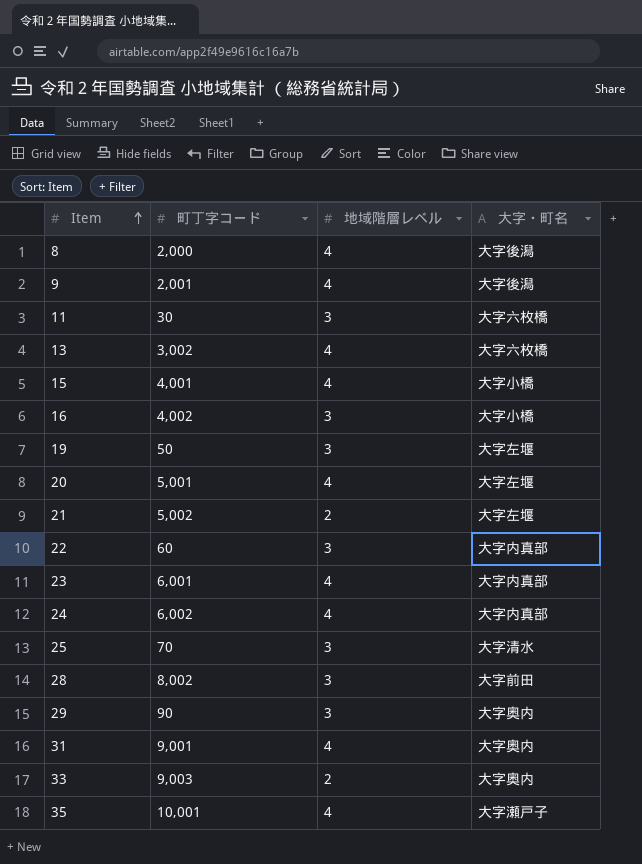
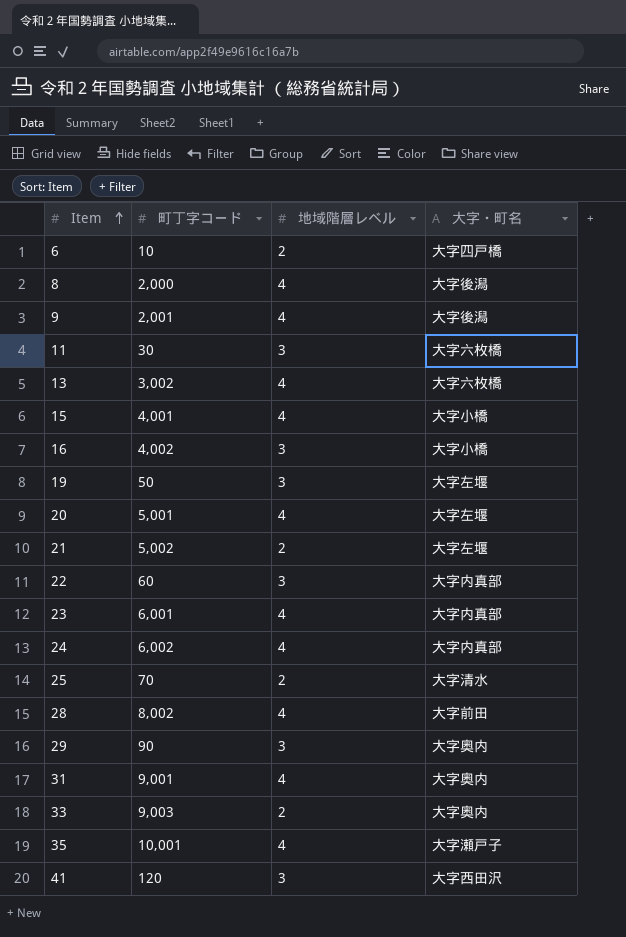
row 6: none -> 10 | 2 | 大字四戸橋
25 | 地域階層レベル: 3 -> 2
28 | 地域階層レベル: 3 -> 4
row 41: none -> 120 | 3 | 大字西田沢

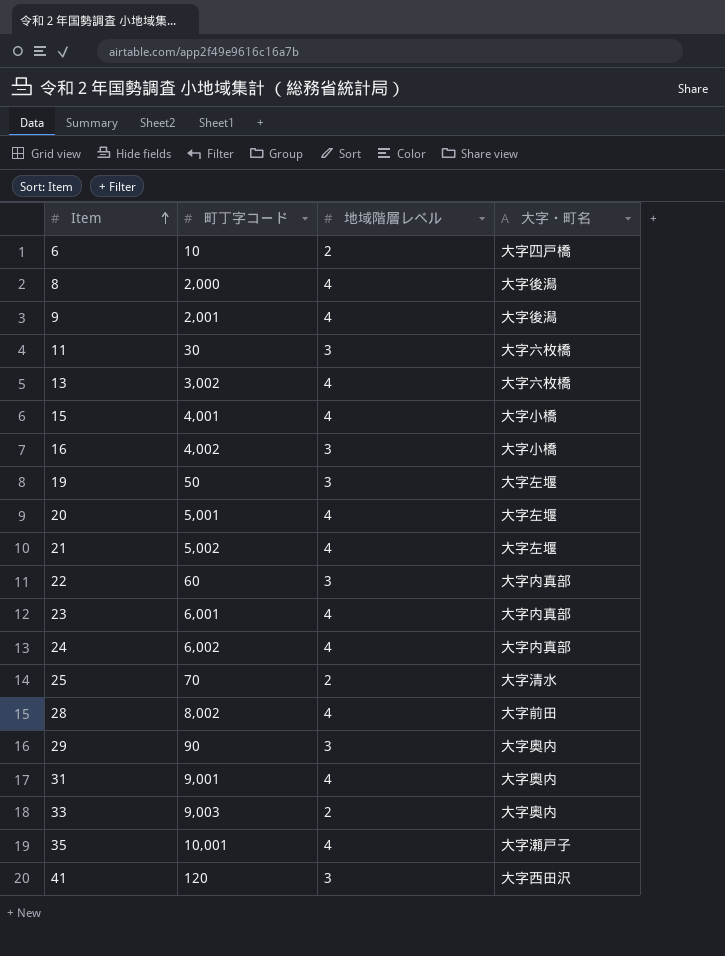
21 | 地域階層レベル: 2 -> 4

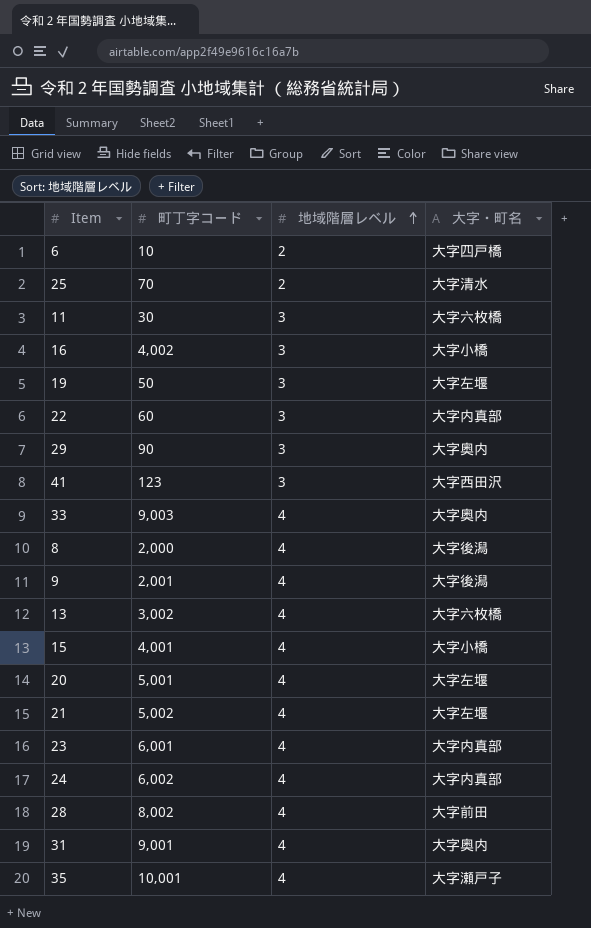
row order: Item ascending -> 地域階層レベル ascending
41 | 町丁字コード: 120 -> 123
33 | 地域階層レベル: 2 -> 4

